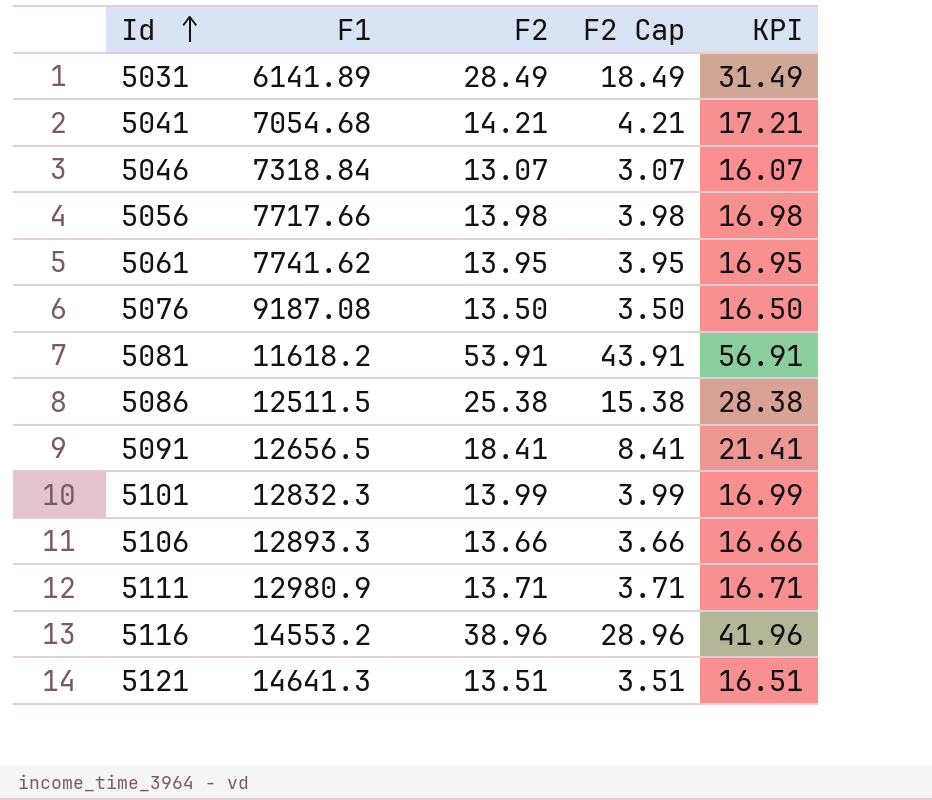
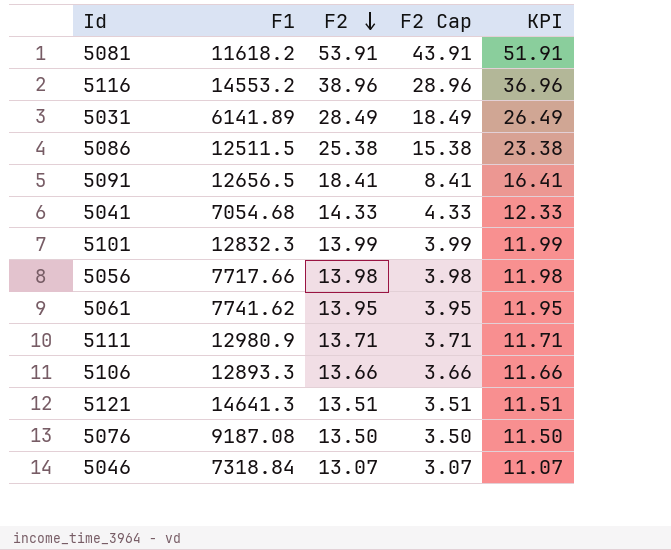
row order: Id ascending -> F2 descending
column KPI | formula: [F2] + 3 -> [F2] - 2
5041 | F2: 14.21 -> 14.33
5041 | F2 Cap: 4.21 -> 4.33

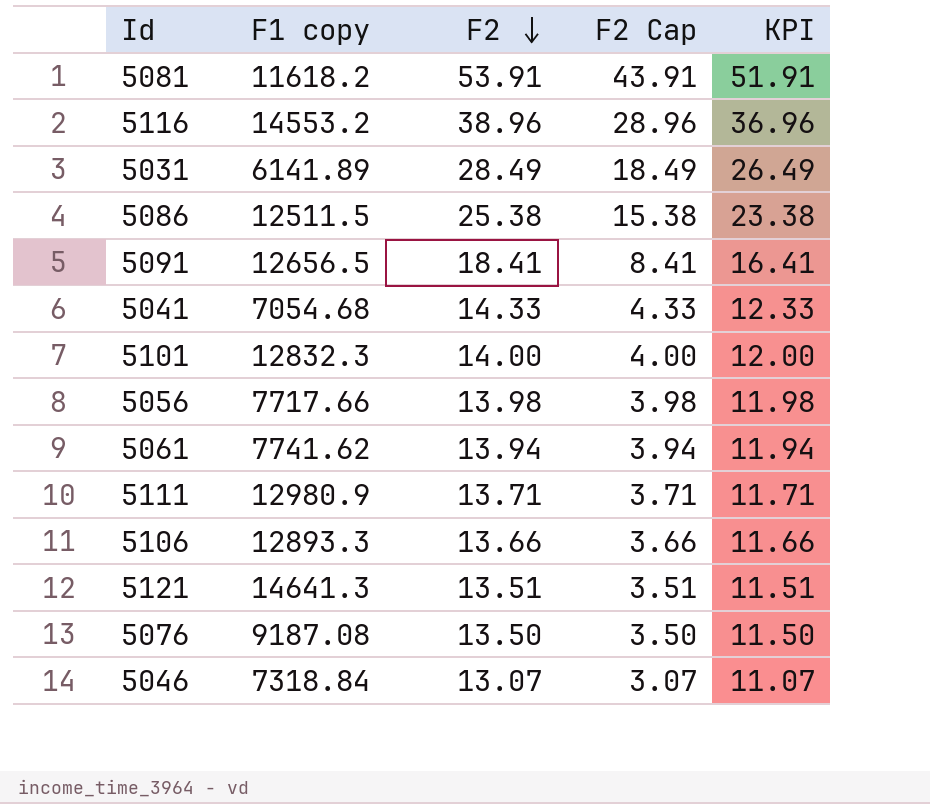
column name: F1 -> F1 copy
5101 | F2: 13.99 -> 14.00
5101 | F2 Cap: 3.99 -> 4.00
5101 | KPI: 11.99 -> 12.00
5061 | F2: 13.95 -> 13.94
5061 | F2 Cap: 3.95 -> 3.94
5061 | KPI: 11.95 -> 11.94

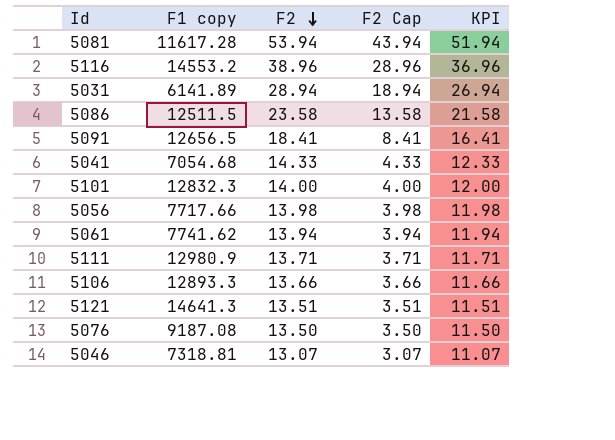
5081 | F1 copy: 11618.2 -> 11617.28
5081 | F2: 53.91 -> 53.94
5081 | F2 Cap: 43.91 -> 43.94
5081 | KPI: 51.91 -> 51.94
5031 | F2: 28.49 -> 28.94
5031 | F2 Cap: 18.49 -> 18.94
5031 | KPI: 26.49 -> 26.94
5086 | F2: 25.38 -> 23.58
5086 | F2 Cap: 15.38 -> 13.58
5086 | KPI: 23.38 -> 21.58
5046 | F1 copy: 7318.84 -> 7318.81

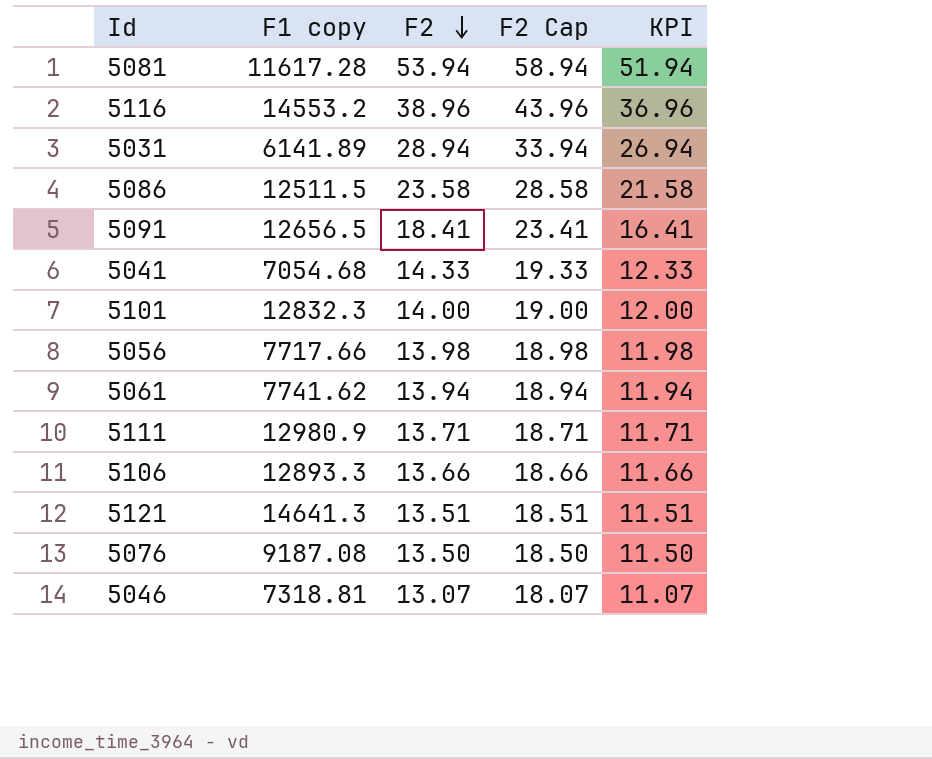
column F2 Cap | formula: [F2] - 10 -> [F2] + 5

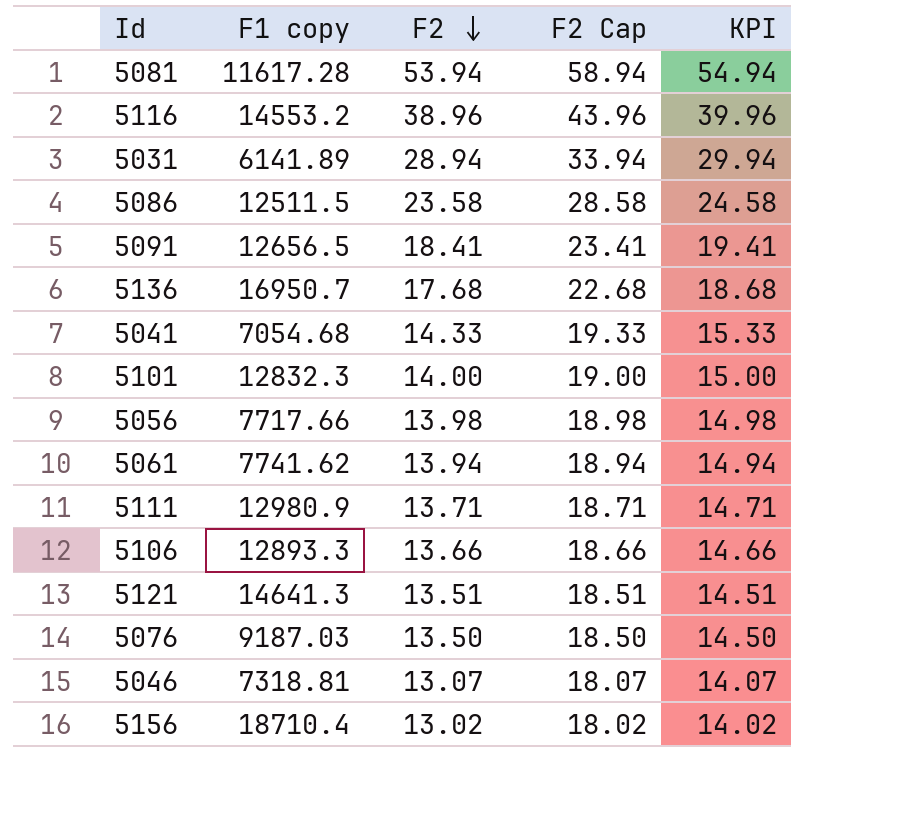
column KPI | formula: [F2] - 2 -> [F2] + 1
row 5136: none -> 16950.7 | 17.68 | 22.68 | 18.68
5076 | F1 copy: 9187.08 -> 9187.03
row 5156: none -> 18710.4 | 13.02 | 18.02 | 14.02

